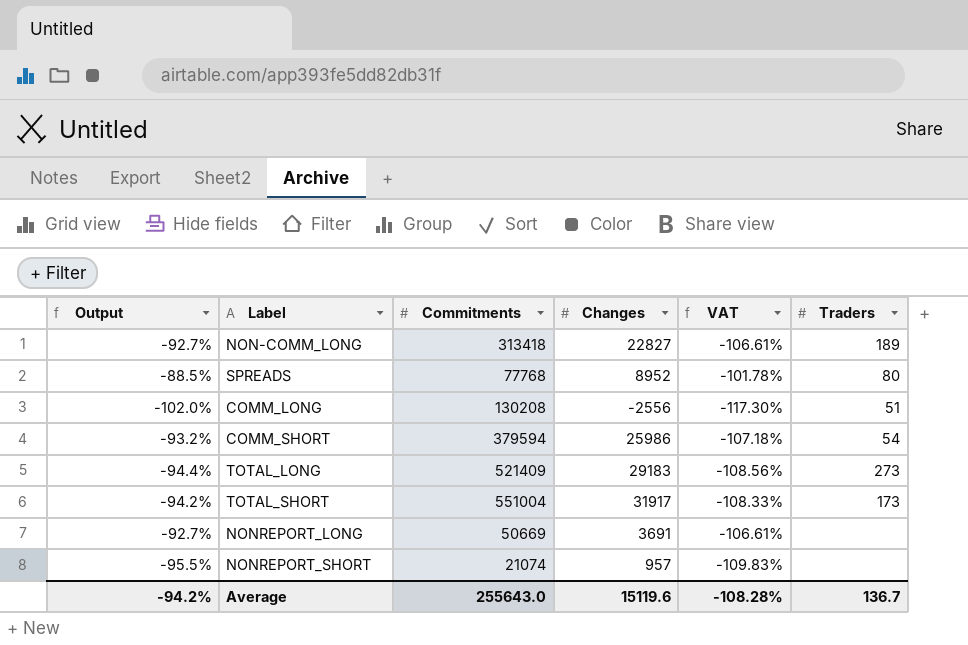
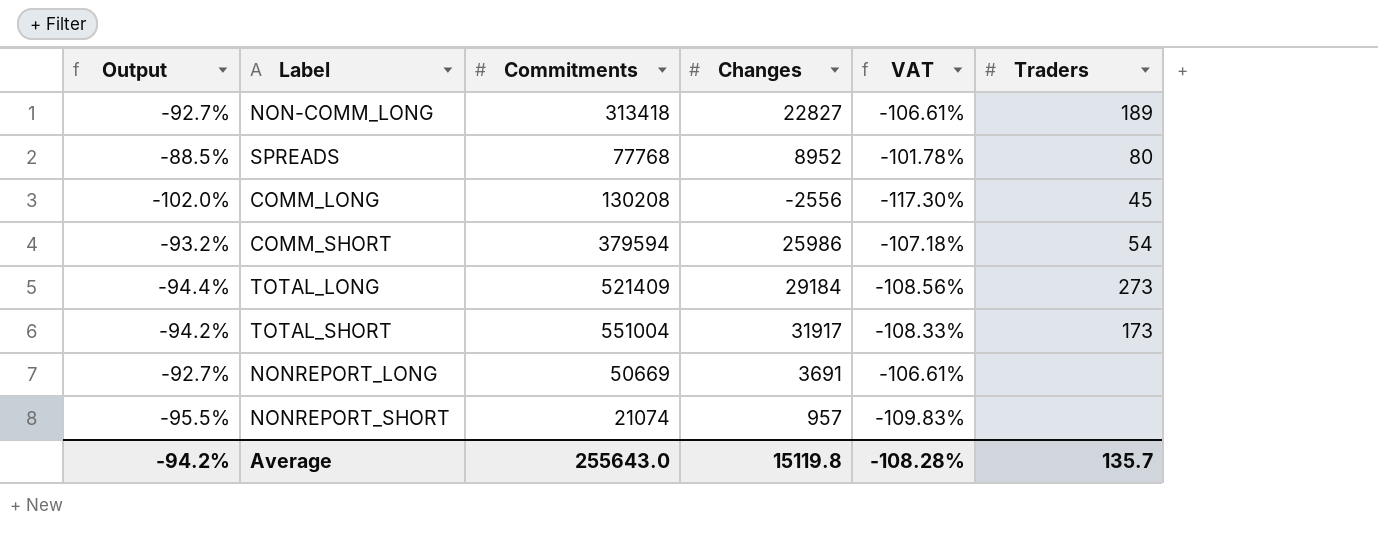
COMM_LONG | Traders: 51 -> 45
TOTAL_LONG | Changes: 29183 -> 29184
Average | Changes: 15119.6 -> 15119.8
Average | Traders: 136.7 -> 135.7

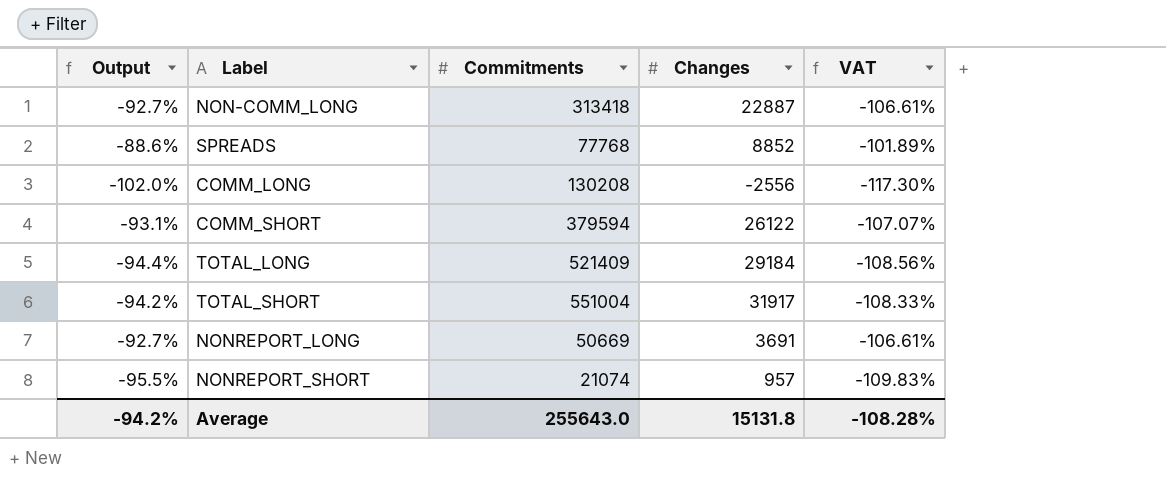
column Traders | position: 6 -> none
NON-COMM_LONG | Changes: 22827 -> 22887
SPREADS | Output: -88.5% -> -88.6%
SPREADS | Changes: 8952 -> 8852
SPREADS | VAT: -101.78% -> -101.89%
COMM_SHORT | Output: -93.2% -> -93.1%
COMM_SHORT | Changes: 25986 -> 26122
COMM_SHORT | VAT: -107.18% -> -107.07%
Average | Changes: 15119.8 -> 15131.8

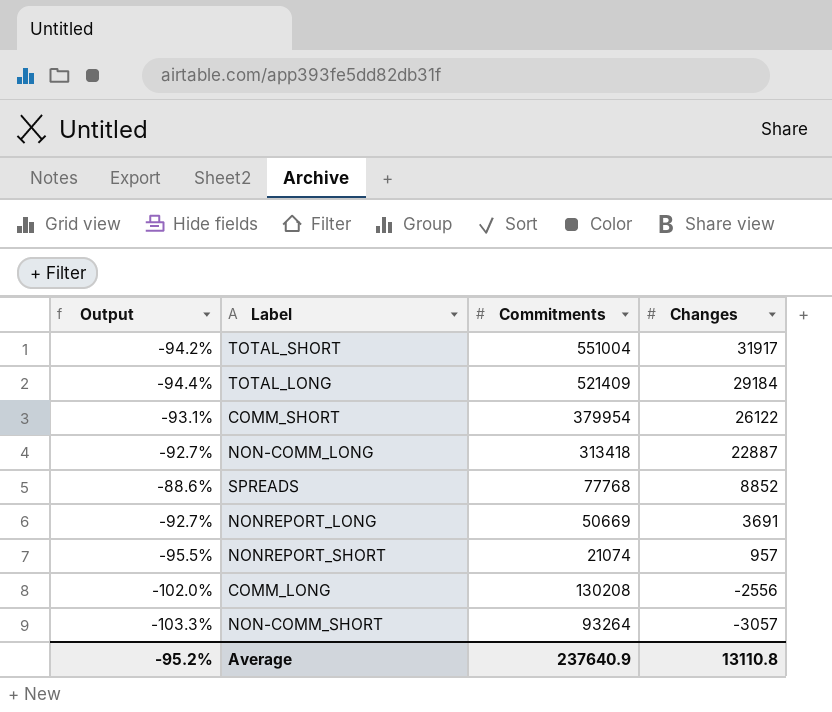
row order: none -> Changes descending
column VAT | formula: [Output] * 1.15 -> none
COMM_SHORT | Commitments: 379594 -> 379954
row NON-COMM_SHORT: none -> -103.3% | 93264 | -3057
Average | Output: -94.2% -> -95.2%
Average | Commitments: 255643.0 -> 237640.9
Average | Changes: 15131.8 -> 13110.8

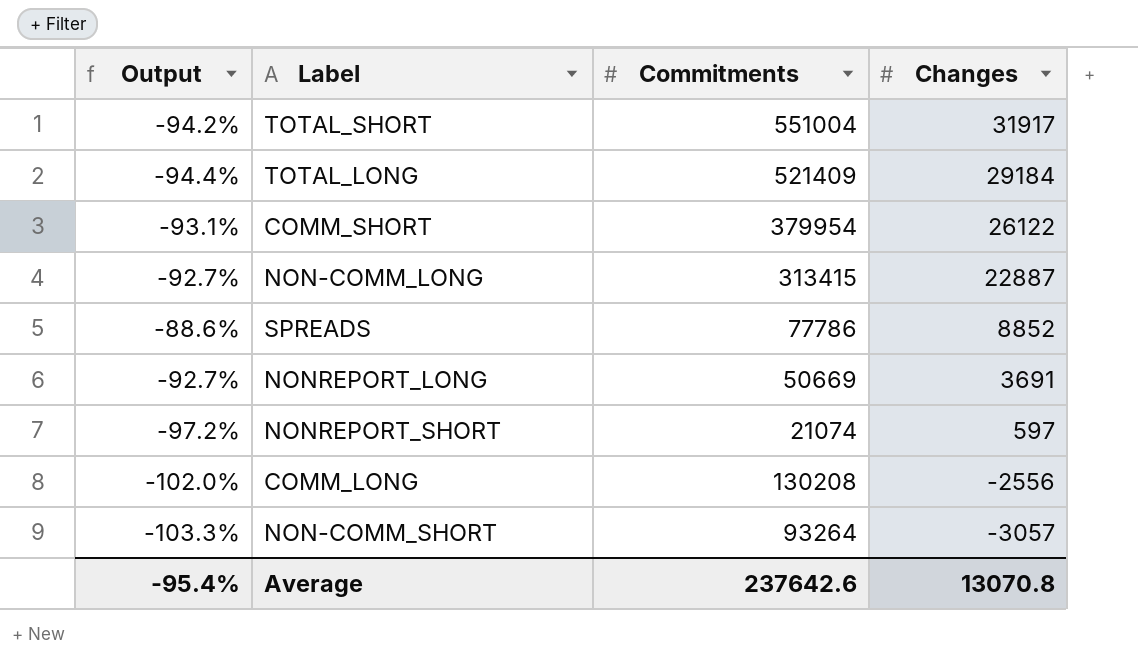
NON-COMM_LONG | Commitments: 313418 -> 313415
SPREADS | Commitments: 77768 -> 77786
NONREPORT_SHORT | Output: -95.5% -> -97.2%
NONREPORT_SHORT | Changes: 957 -> 597
Average | Output: -95.2% -> -95.4%
Average | Commitments: 237640.9 -> 237642.6
Average | Changes: 13110.8 -> 13070.8

